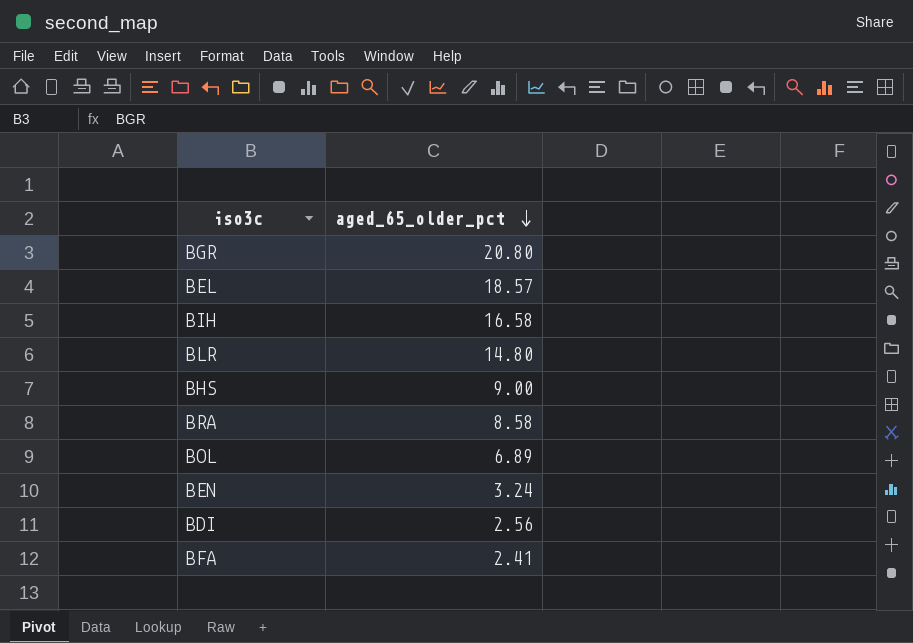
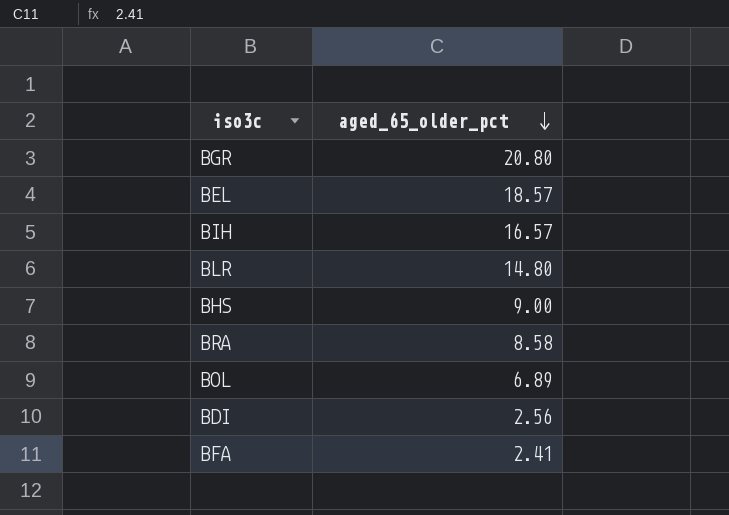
row BEN: 3.24 -> none
BIH | aged_65_older_pct: 16.58 -> 16.57

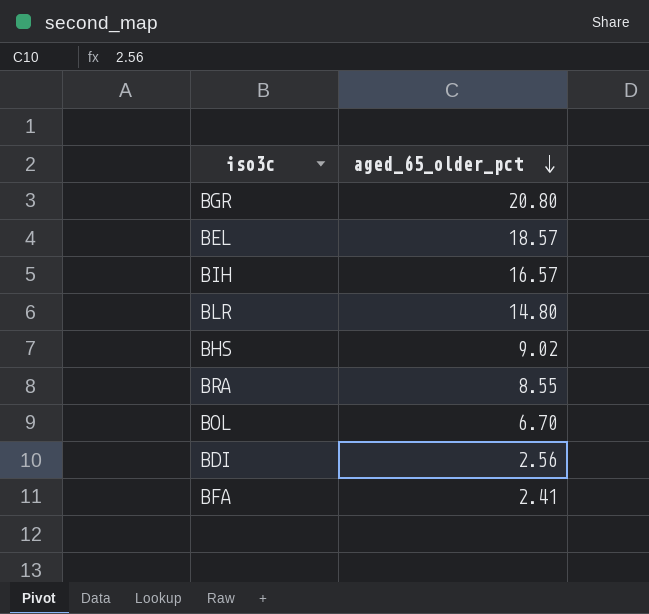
BHS | aged_65_older_pct: 9.00 -> 9.02
BRA | aged_65_older_pct: 8.58 -> 8.55
BOL | aged_65_older_pct: 6.89 -> 6.70

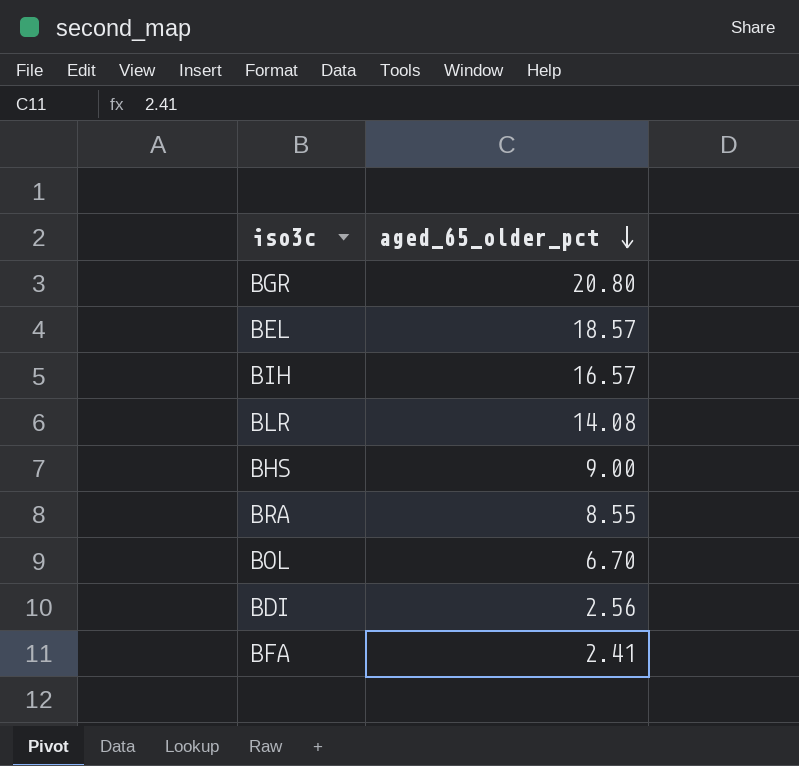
BLR | aged_65_older_pct: 14.80 -> 14.08
BHS | aged_65_older_pct: 9.02 -> 9.00

